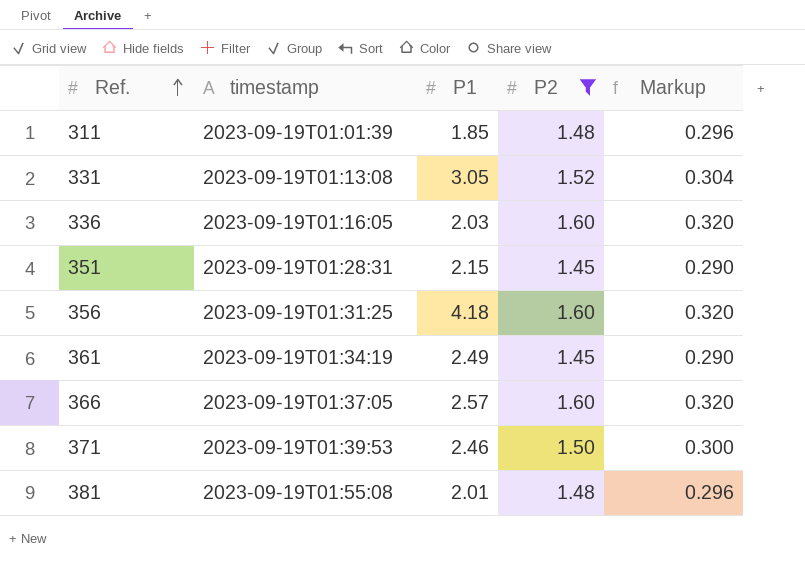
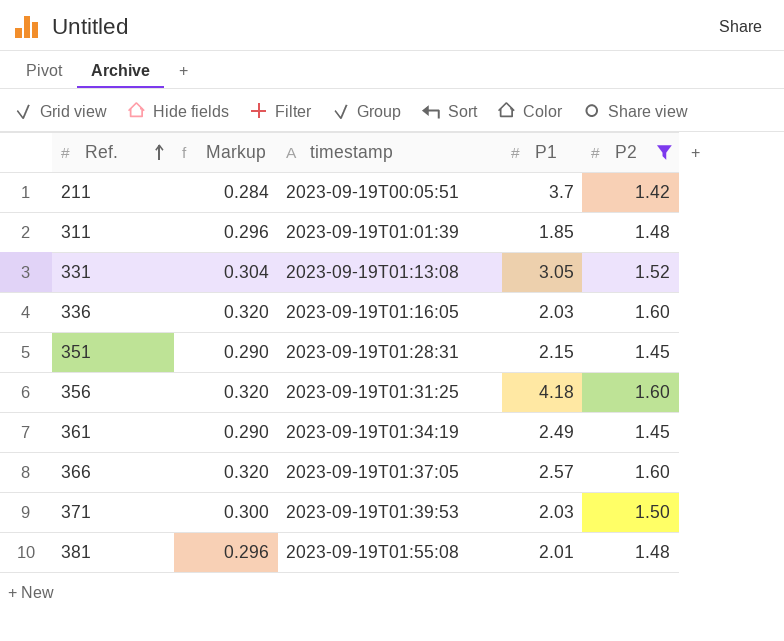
column Markup | position: 5 -> 2
row 211: none -> 0.284 | 2023-09-19T00:05:51 | 3.7 | 1.42
371 | P1: 2.46 -> 2.03

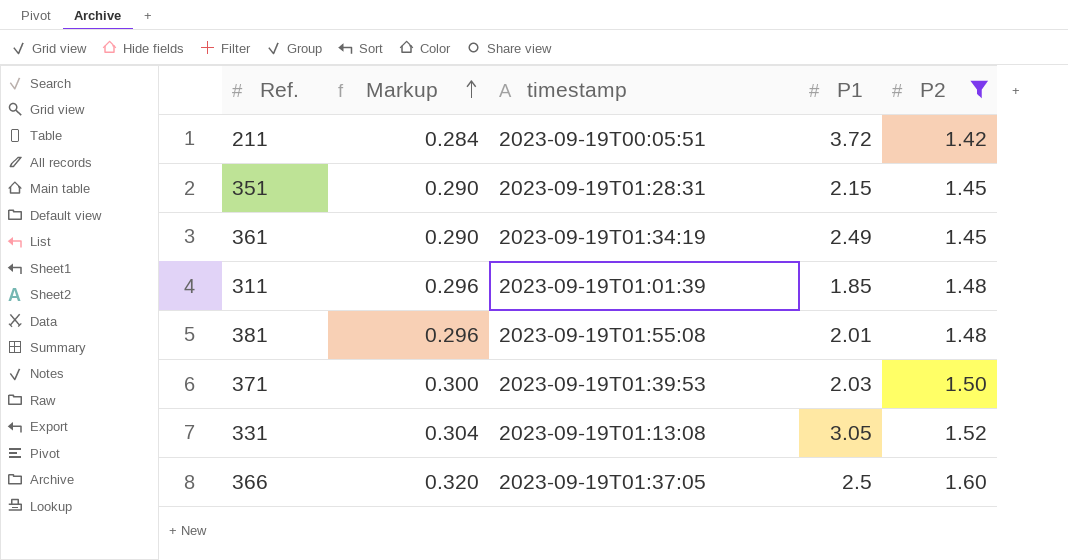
row order: Ref. ascending -> Markup ascending
row 336: 0.320 | 2023-09-19T01:16:05 | 2.03 | 1.60 -> none
row 356: 0.320 | 2023-09-19T01:31:25 | 4.18 | 1.60 -> none
211 | P1: 3.7 -> 3.72
366 | P1: 2.57 -> 2.5

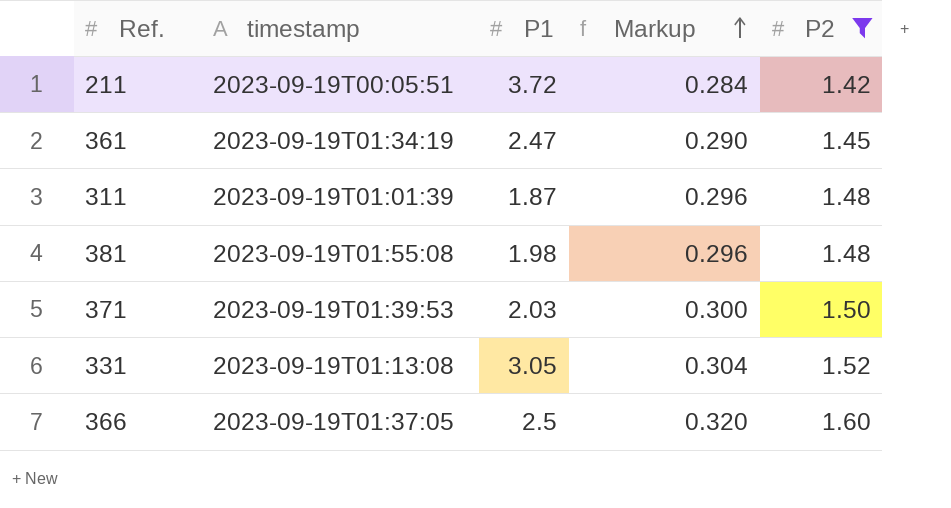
column Markup | position: 2 -> 4
row 351: 0.290 | 2023-09-19T01:28:31 | 2.15 | 1.45 -> none
361 | P1: 2.49 -> 2.47
311 | P1: 1.85 -> 1.87
381 | P1: 2.01 -> 1.98

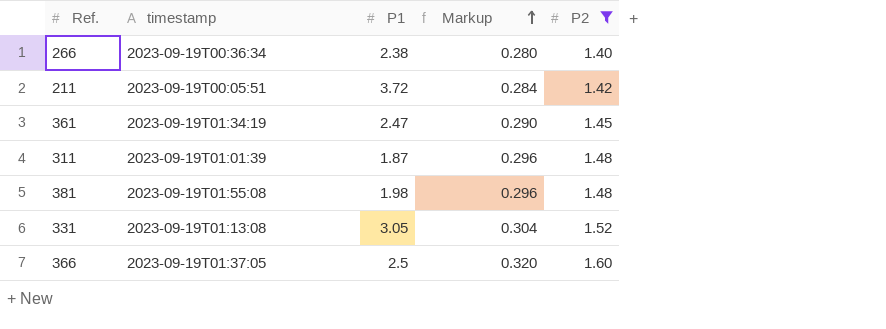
row 371: 2023-09-19T01:39:53 | 2.03 | 0.300 | 1.50 -> none
row 266: none -> 2023-09-19T00:36:34 | 2.38 | 0.280 | 1.40

